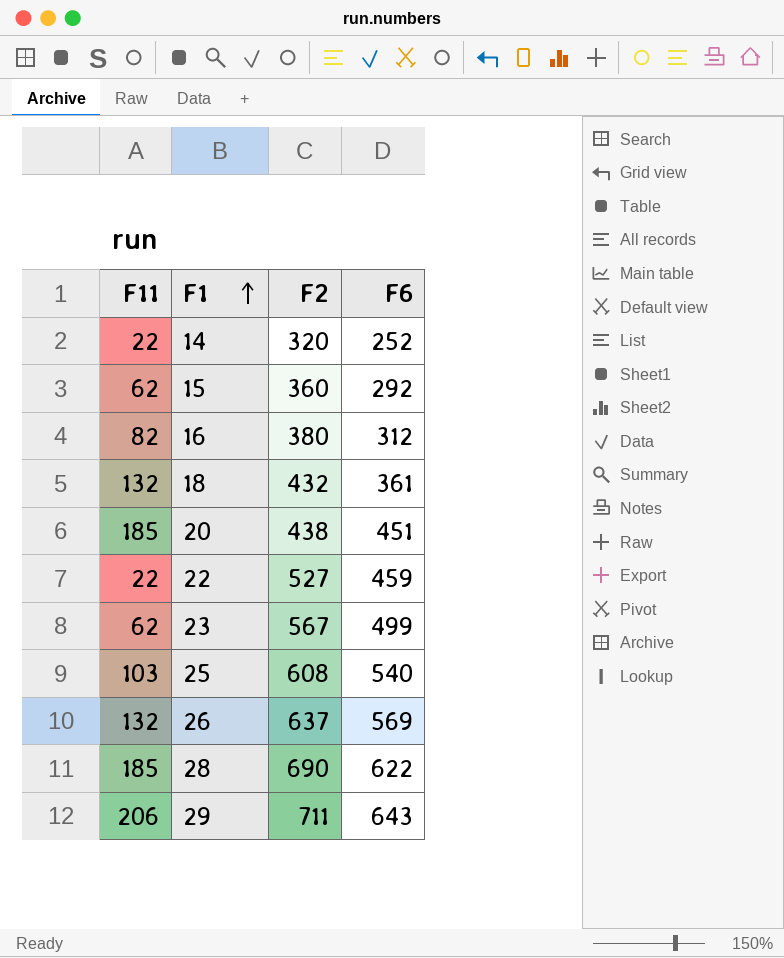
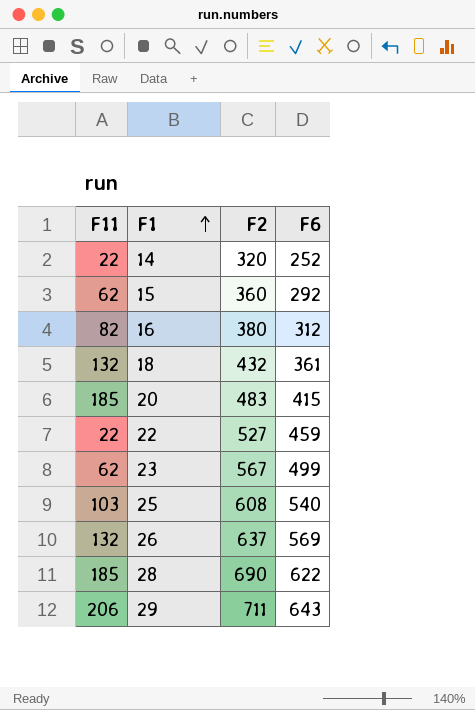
20 | F2: 438 -> 483
20 | F6: 451 -> 415

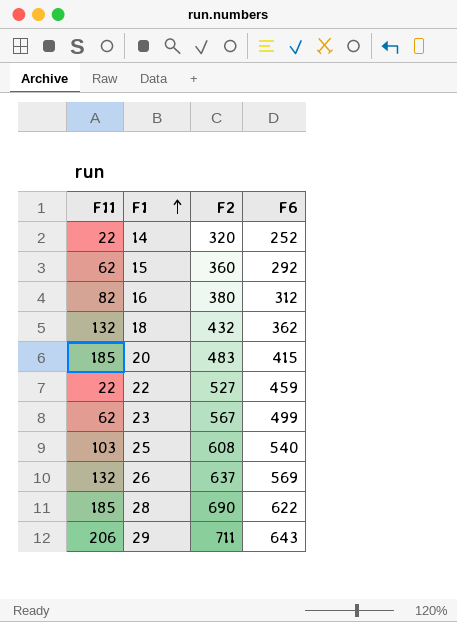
18 | F6: 361 -> 362

